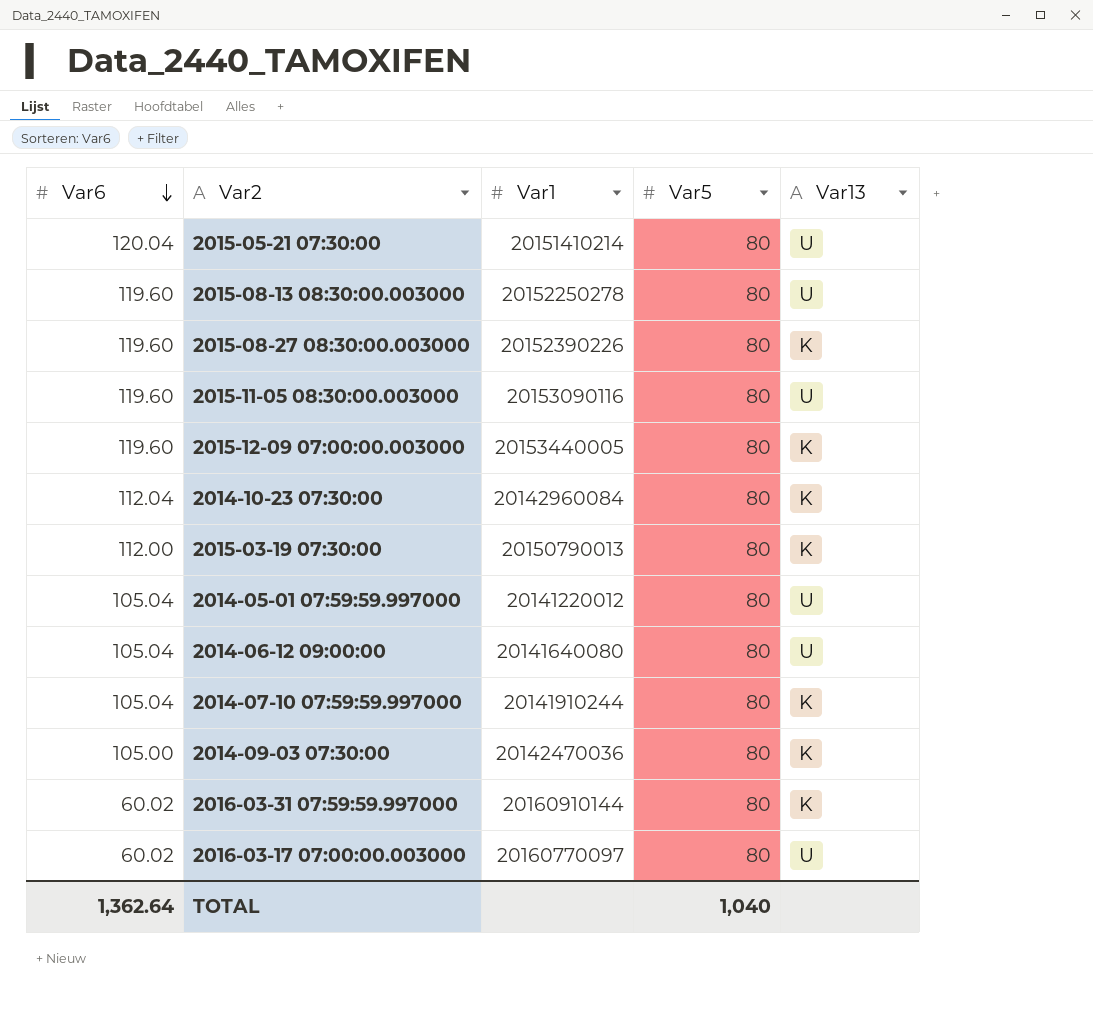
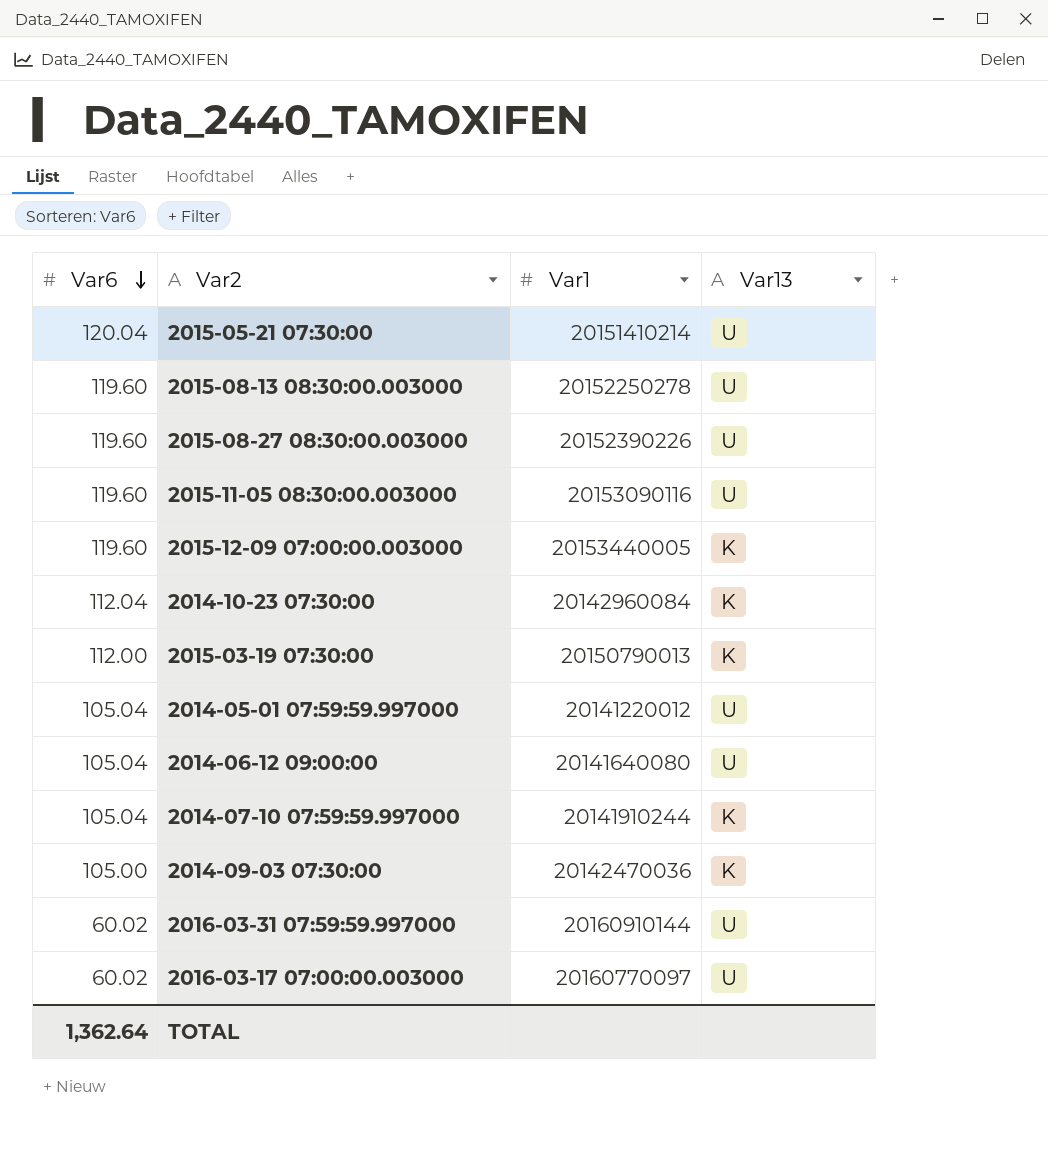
column Var5 | position: 4 -> none
2015-08-27 08:30:00.003000 | Var13: K -> U
2016-03-31 07:59:59.997000 | Var13: K -> U

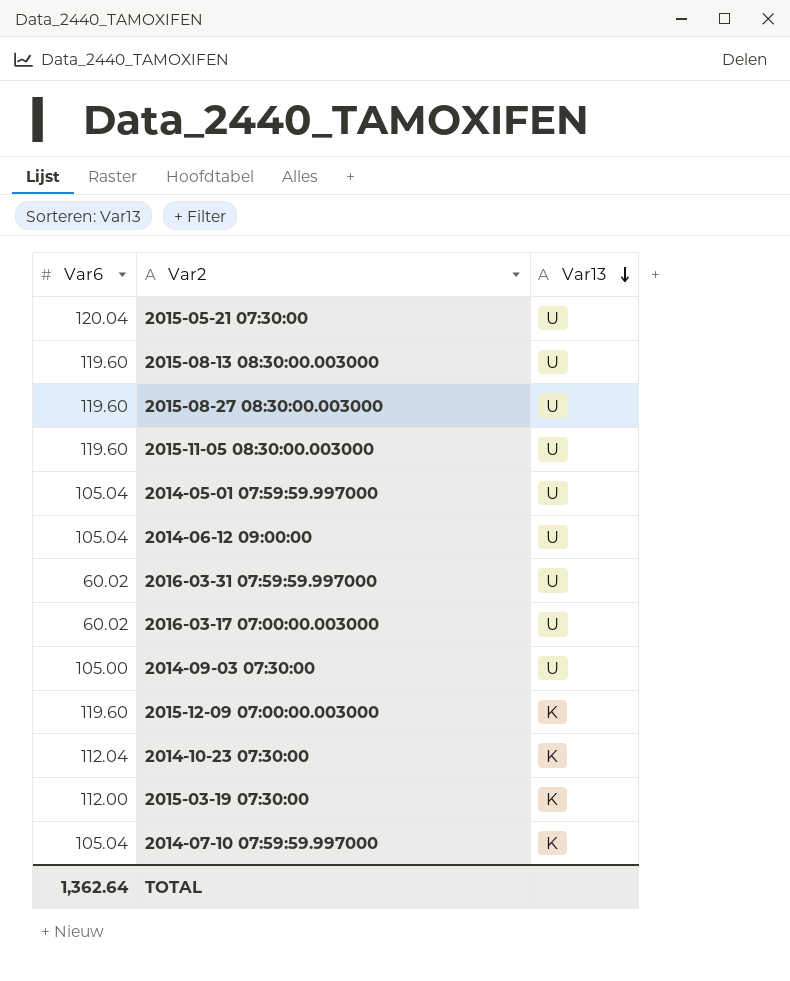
row order: Var6 descending -> Var13 descending
column Var1 | position: 3 -> none
2014-09-03 07:30:00 | Var13: K -> U

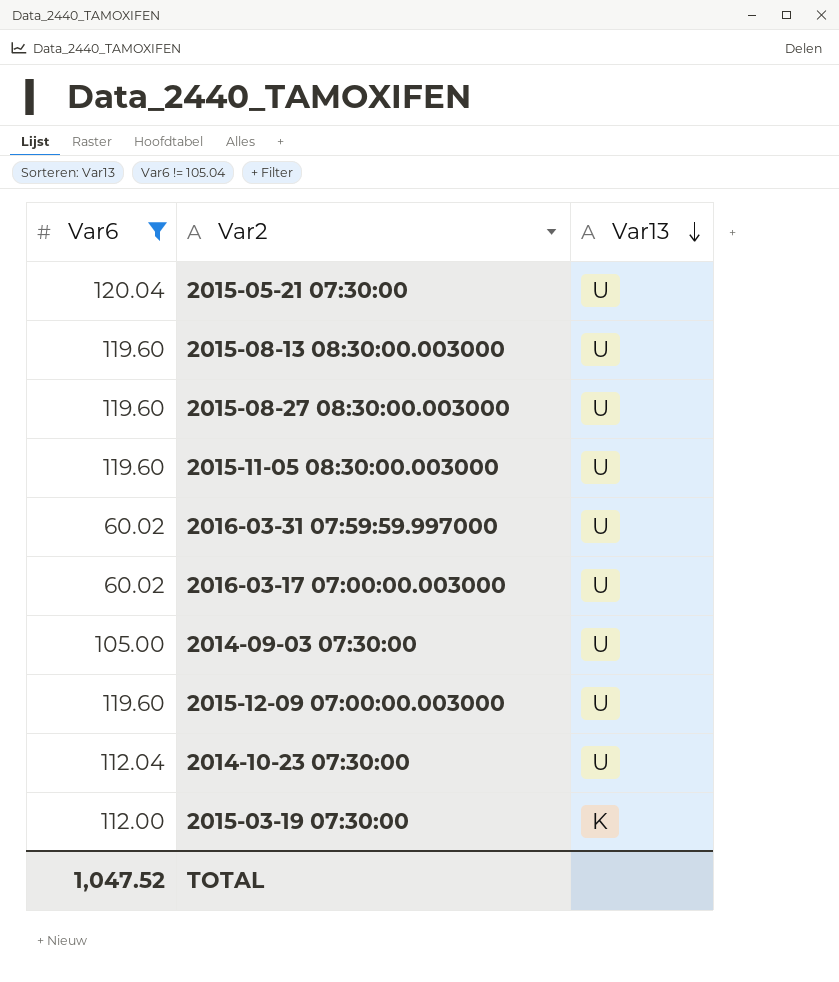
filter: none -> Var6 != 105.04
2015-12-09 07:00:00.003000 | Var13: K -> U
2014-10-23 07:30:00 | Var13: K -> U
TOTAL | Var6: 1,362.64 -> 1,047.52

